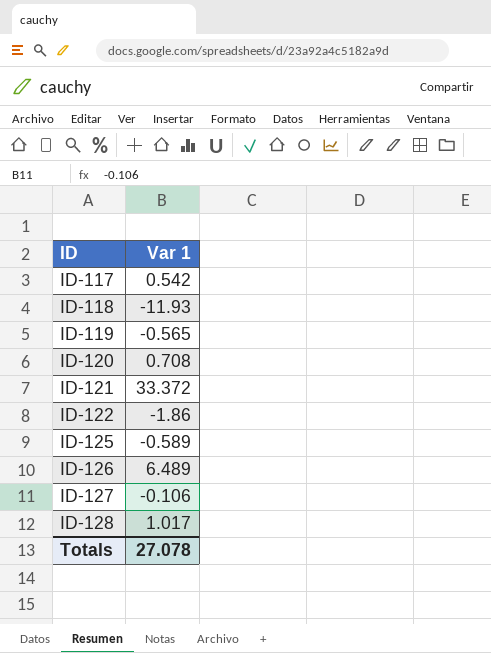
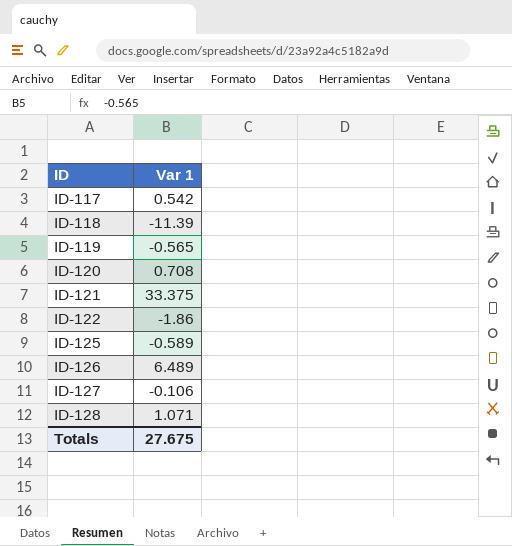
ID-118 | Var 1: -11.93 -> -11.39
ID-121 | Var 1: 33.372 -> 33.375
ID-128 | Var 1: 1.017 -> 1.071
Totals | Var 1: 27.078 -> 27.675

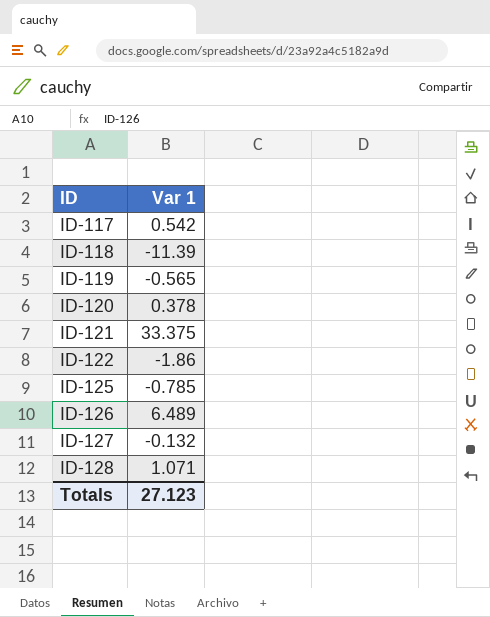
ID-120 | Var 1: 0.708 -> 0.378
ID-125 | Var 1: -0.589 -> -0.785
ID-127 | Var 1: -0.106 -> -0.132
Totals | Var 1: 27.675 -> 27.123

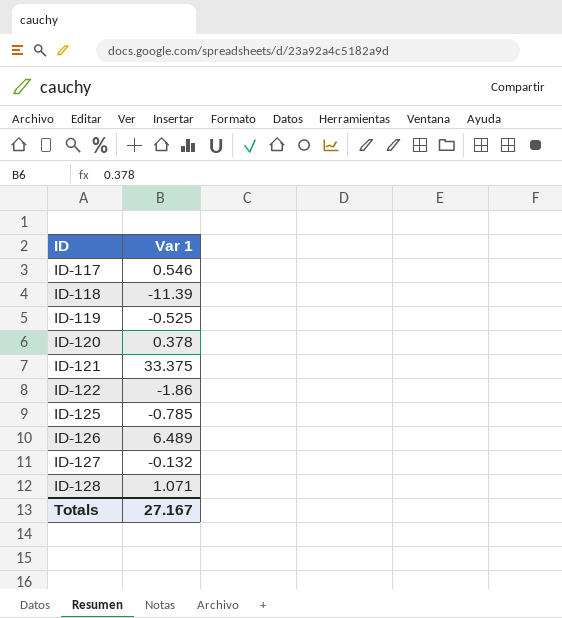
ID-117 | Var 1: 0.542 -> 0.546
ID-119 | Var 1: -0.565 -> -0.525
Totals | Var 1: 27.123 -> 27.167

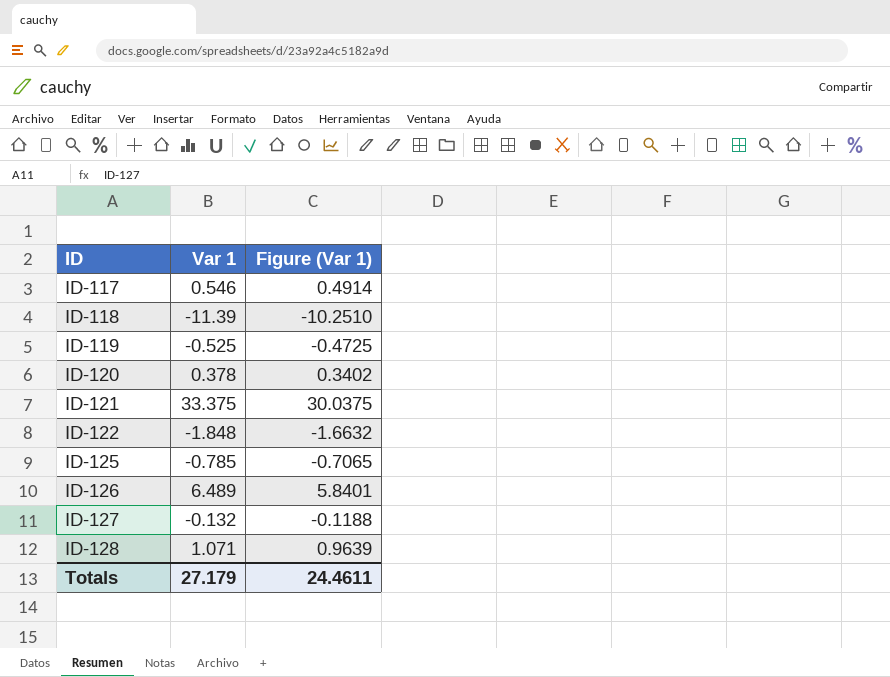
column Figure (Var 1) | formula: none -> [Var 1] * 0.9
ID-122 | Var 1: -1.86 -> -1.848
Totals | Var 1: 27.167 -> 27.179

